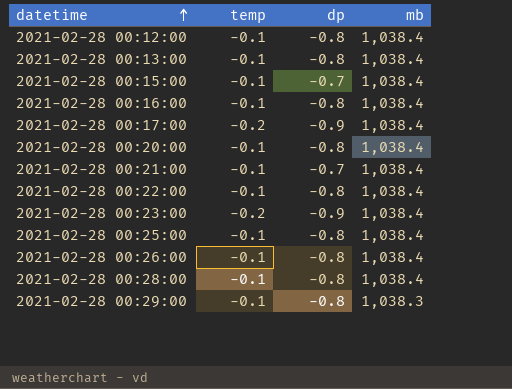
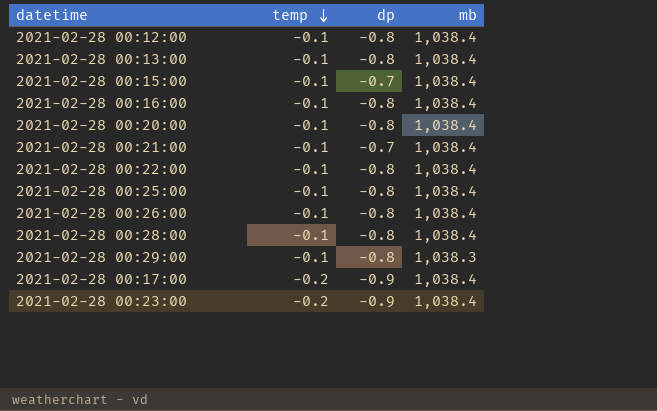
row order: datetime ascending -> temp descending

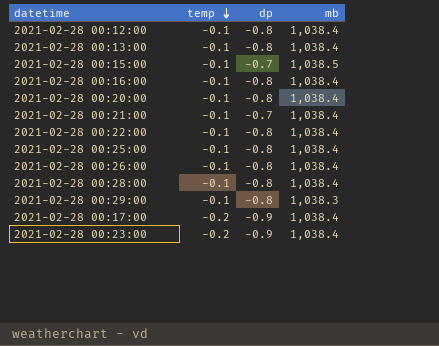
2021-02-28 00:15:00 | mb: 1,038.4 -> 1,038.5

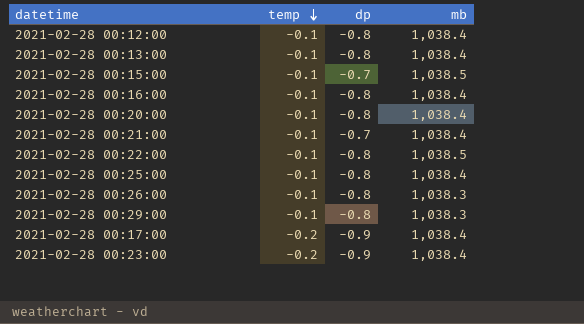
row 2021-02-28 00:28:00: -0.1 | -0.8 | 1,038.4 -> none
2021-02-28 00:22:00 | mb: 1,038.4 -> 1,038.5
2021-02-28 00:26:00 | mb: 1,038.4 -> 1,038.3

